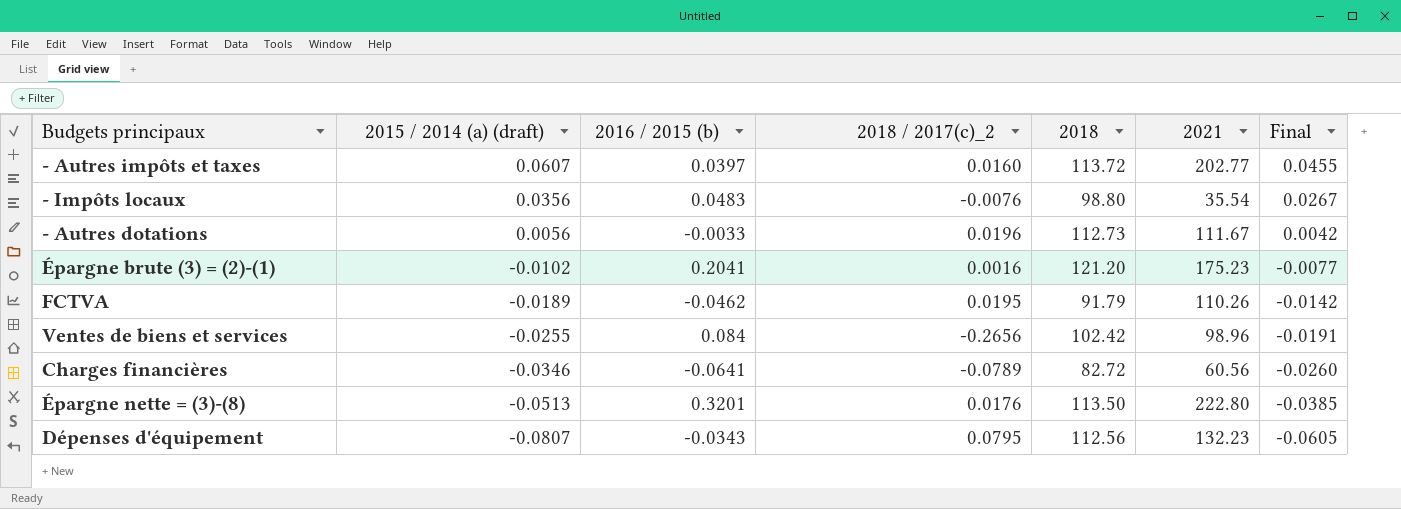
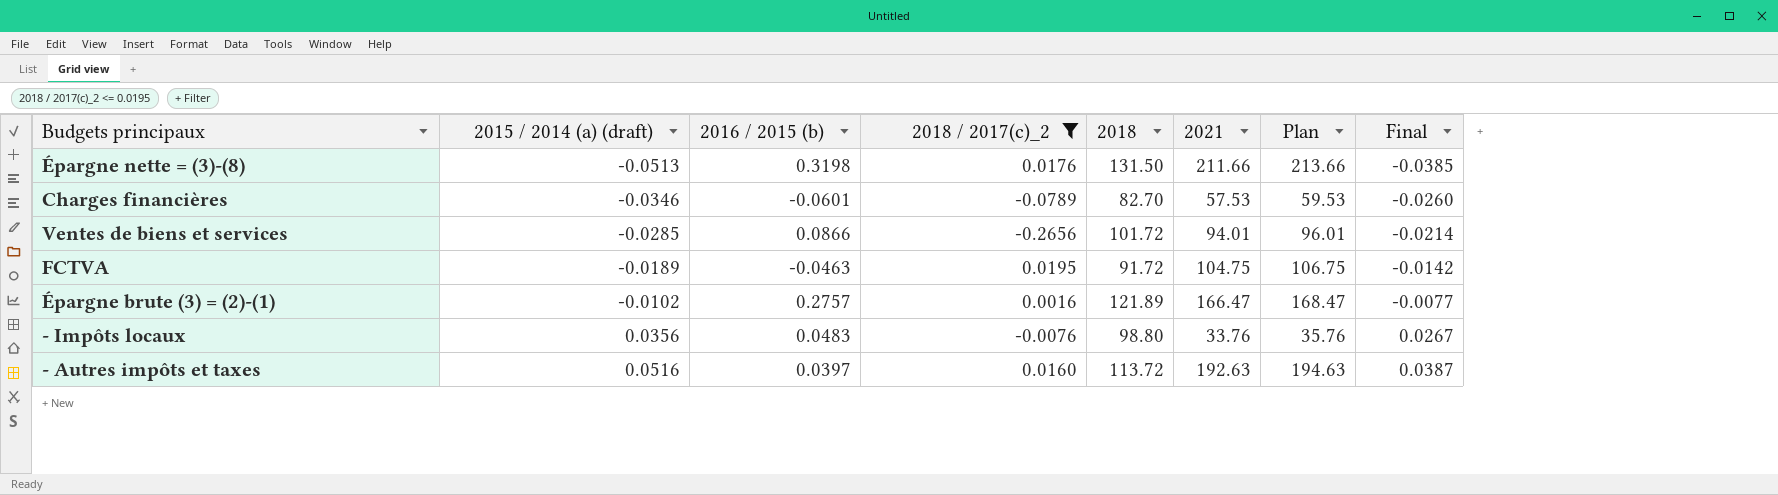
filter: none -> 2018 / 2017(c)_2 <= 0.0195
row order: 2015 / 2014 (a) (draft) descending -> 2015 / 2014 (a) (draft) ascending
column Plan | formula: none -> [2021] + 2
Épargne nette = (3)-(8) | 2016 / 2015 (b): 0.3201 -> 0.3198
Épargne nette = (3)-(8) | 2018: 113.50 -> 131.50
Épargne nette = (3)-(8) | 2021: 222.80 -> 211.66
Charges financières | 2016 / 2015 (b): -0.0641 -> -0.0601
Charges financières | 2018: 82.72 -> 82.70
Charges financières | 2021: 60.56 -> 57.53
Ventes de biens et services | 2015 / 2014 (a) (draft): -0.0255 -> -0.0285
Ventes de biens et services | 2016 / 2015 (b): 0.084 -> 0.0866
Ventes de biens et services | 2018: 102.42 -> 101.72
Ventes de biens et services | 2021: 98.96 -> 94.01
Ventes de biens et services | Final: -0.0191 -> -0.0214
FCTVA | 2016 / 2015 (b): -0.0462 -> -0.0463
FCTVA | 2018: 91.79 -> 91.72
FCTVA | 2021: 110.26 -> 104.75
Épargne brute (3) = (2)-(1) | 2016 / 2015 (b): 0.2041 -> 0.2757
Épargne brute (3) = (2)-(1) | 2018: 121.20 -> 121.89
Épargne brute (3) = (2)-(1) | 2021: 175.23 -> 166.47
- Impôts locaux | 2021: 35.54 -> 33.76
- Autres impôts et taxes | 2015 / 2014 (a) (draft): 0.0607 -> 0.0516
- Autres impôts et taxes | 2021: 202.77 -> 192.63
- Autres impôts et taxes | Final: 0.0455 -> 0.0387

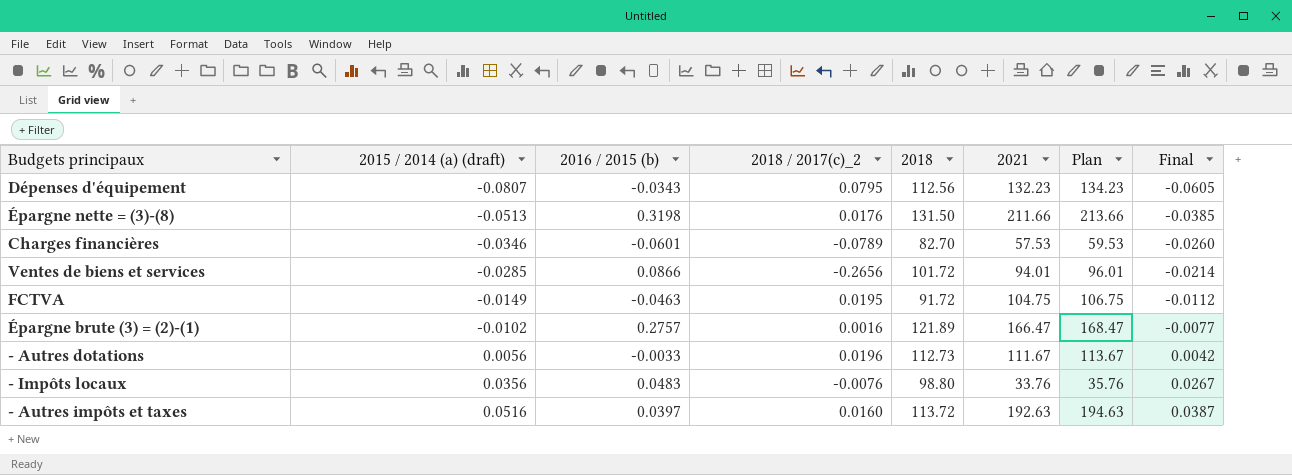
filter: 2018 / 2017(c)_2 <= 0.0195 -> none
FCTVA | 2015 / 2014 (a) (draft): -0.0189 -> -0.0149
FCTVA | Final: -0.0142 -> -0.0112

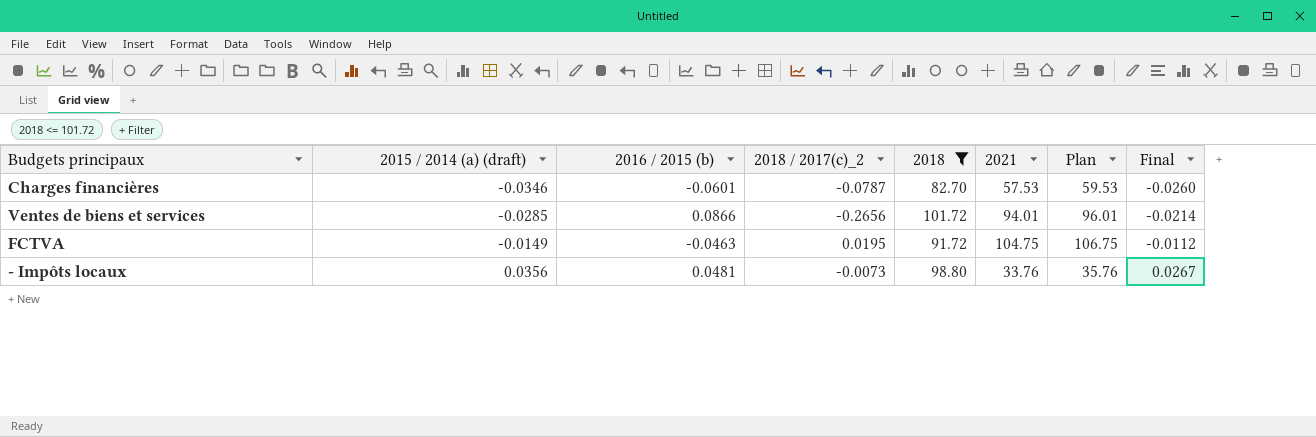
filter: none -> 2018 <= 101.72
Charges financières | 2018 / 2017(c)_2: -0.0789 -> -0.0787
- Impôts locaux | 2016 / 2015 (b): 0.0483 -> 0.0481
- Impôts locaux | 2018 / 2017(c)_2: -0.0076 -> -0.0073

